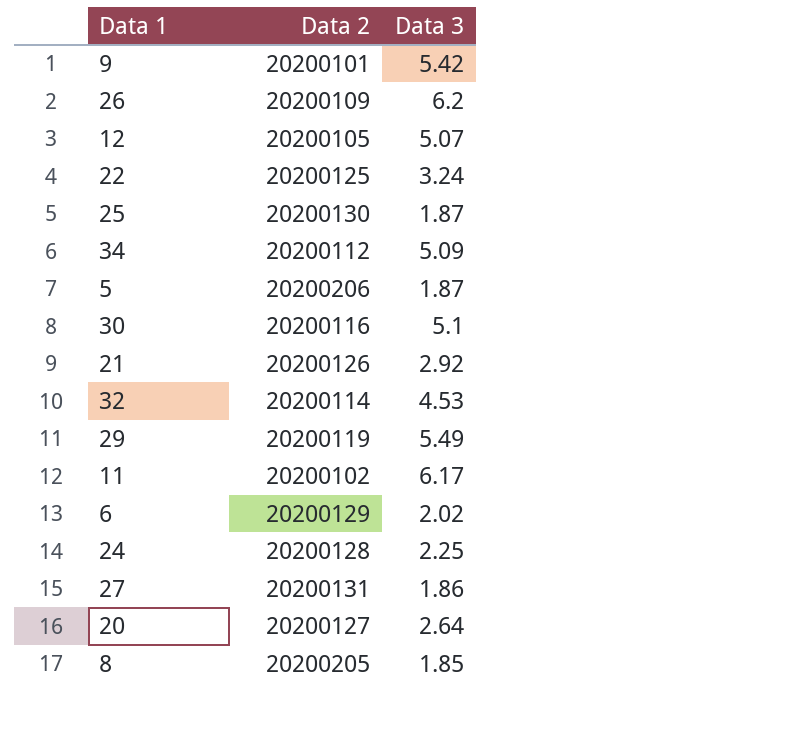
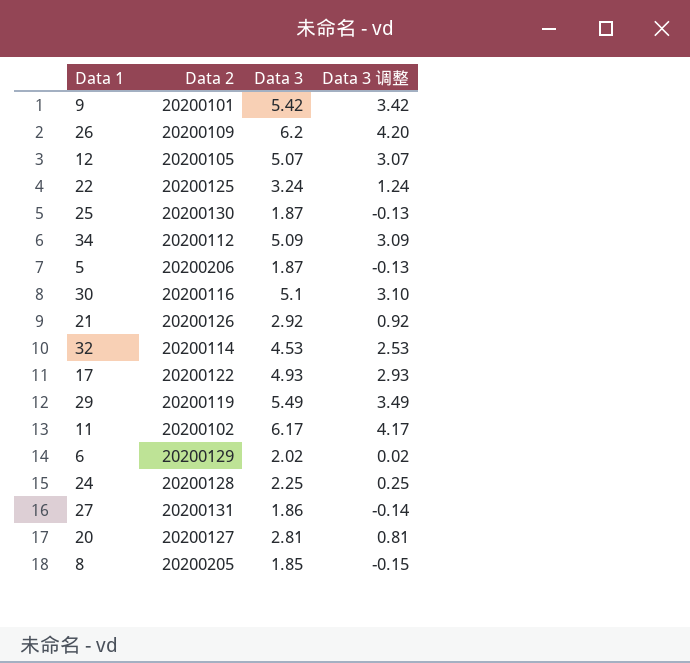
column Data 3 调整 | formula: none -> [Data 3] - 2
row 17: none -> 20200122 | 4.93 | 2.93
20 | Data 3: 2.64 -> 2.81

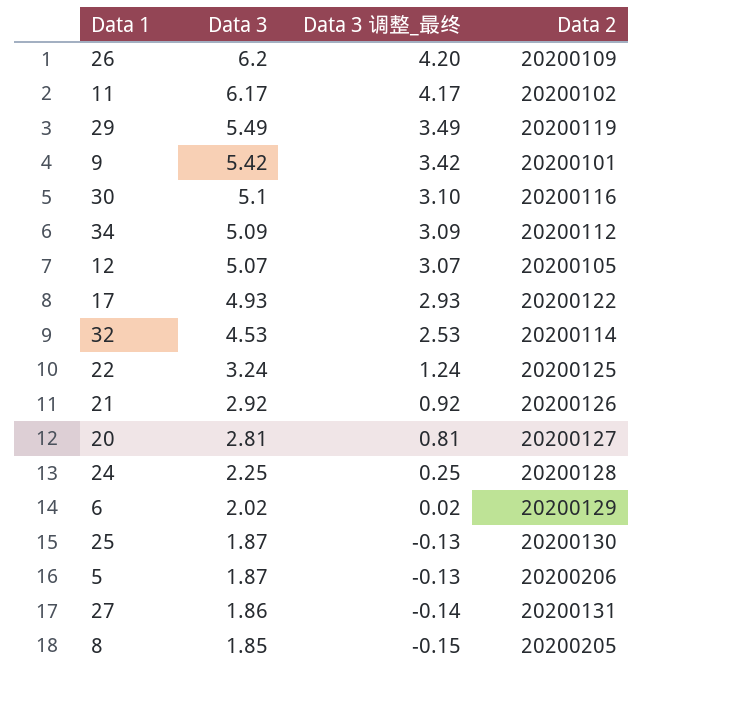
row order: none -> Data 3 descending
column name: Data 3 调整 -> Data 3 调整_最终
column Data 2 | position: 2 -> 4

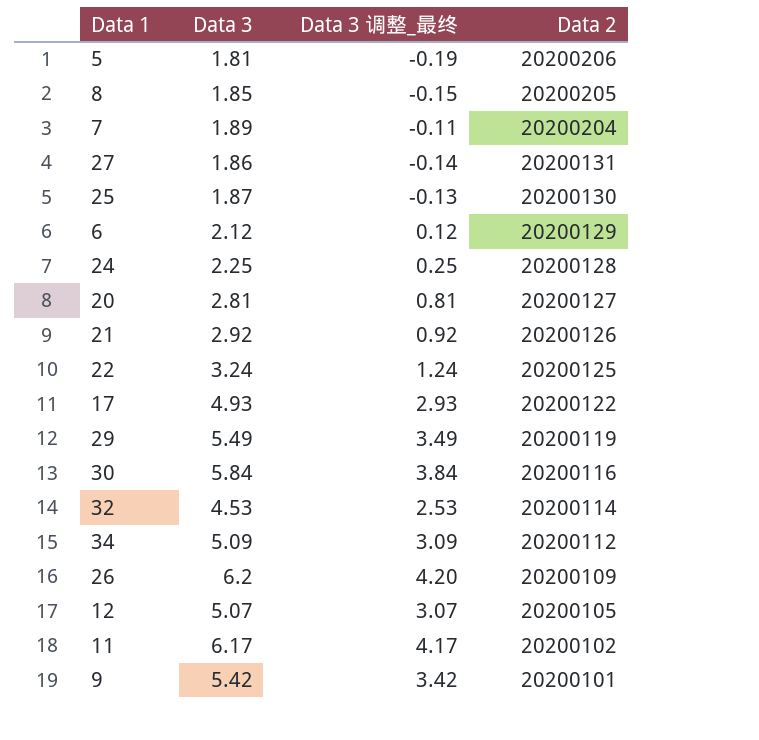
row order: Data 3 descending -> Data 2 descending
5 | Data 3: 1.87 -> 1.81
5 | Data 3 调整_最终: -0.13 -> -0.19
row 7: none -> 1.89 | -0.11 | 20200204
6 | Data 3: 2.02 -> 2.12
6 | Data 3 调整_最终: 0.02 -> 0.12
30 | Data 3: 5.1 -> 5.84
30 | Data 3 调整_最终: 3.10 -> 3.84

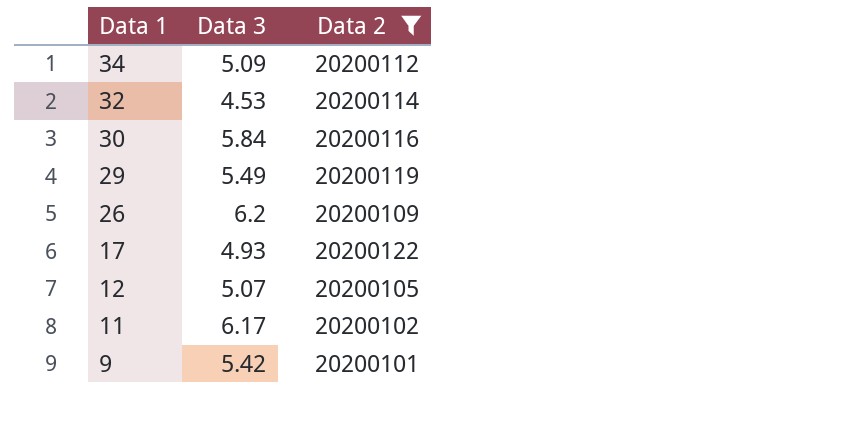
filter: none -> Data 2 <= 20200122
row order: Data 2 descending -> Data 1 descending
column Data 3 调整_最终 | formula: [Data 3] - 2 -> none

